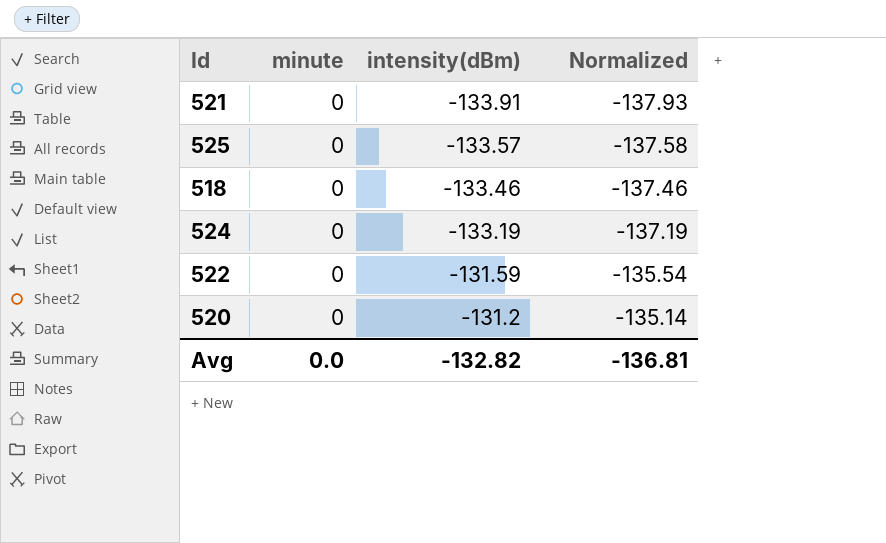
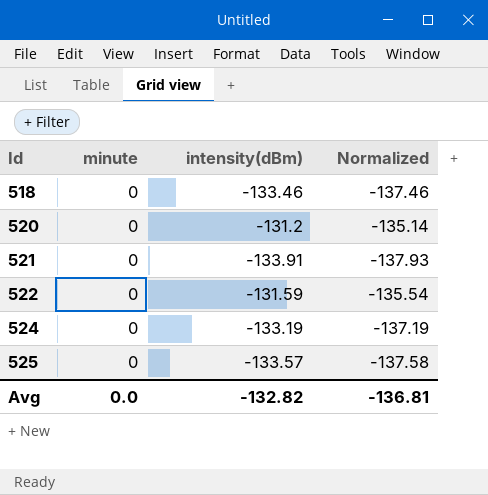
row order: intensity(dBm) ascending -> Id ascending

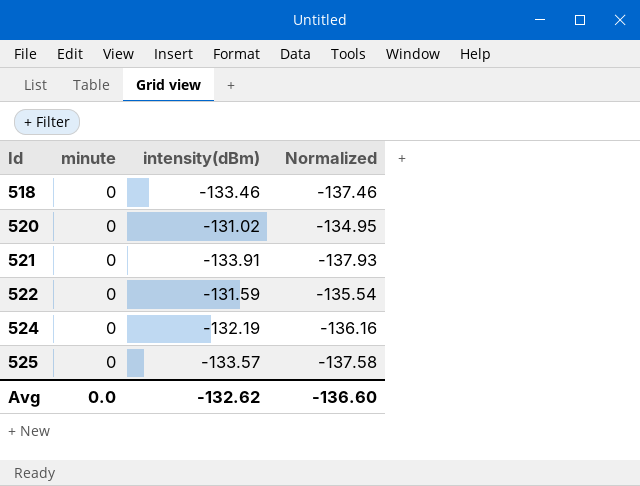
520 | intensity(dBm): -131.2 -> -131.02
520 | Normalized: -135.14 -> -134.95
524 | intensity(dBm): -133.19 -> -132.19
524 | Normalized: -137.19 -> -136.16
Avg | intensity(dBm): -132.82 -> -132.62
Avg | Normalized: -136.81 -> -136.60

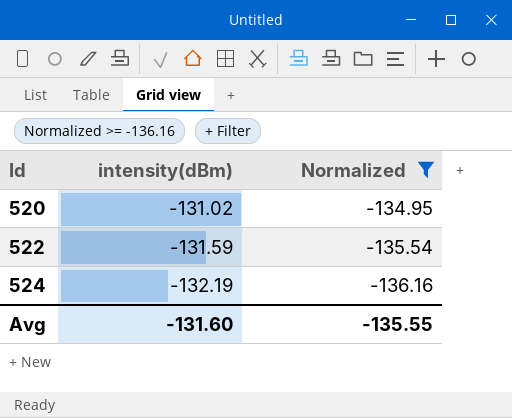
filter: none -> Normalized >= -136.16
column minute | position: 2 -> none
Avg | intensity(dBm): -132.62 -> -131.60
Avg | Normalized: -136.60 -> -135.55

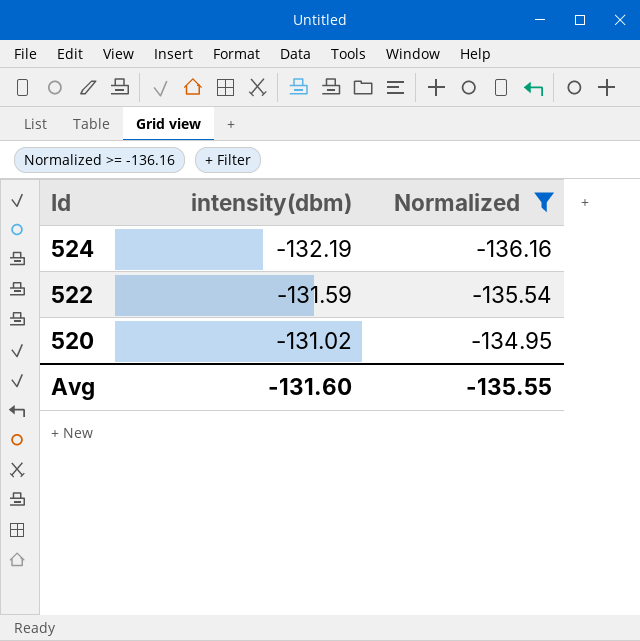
row order: Id ascending -> Id descending
column name: intensity(dBm) -> intensity(dbm)

